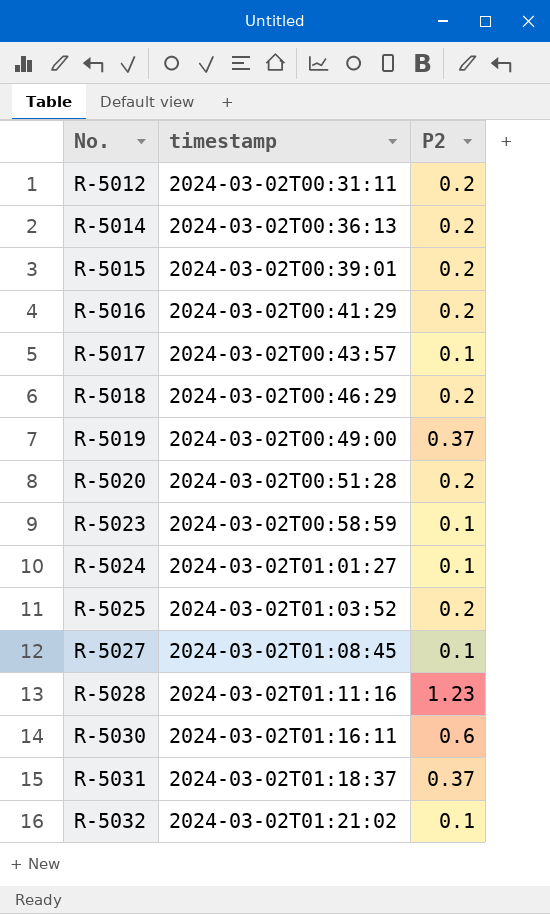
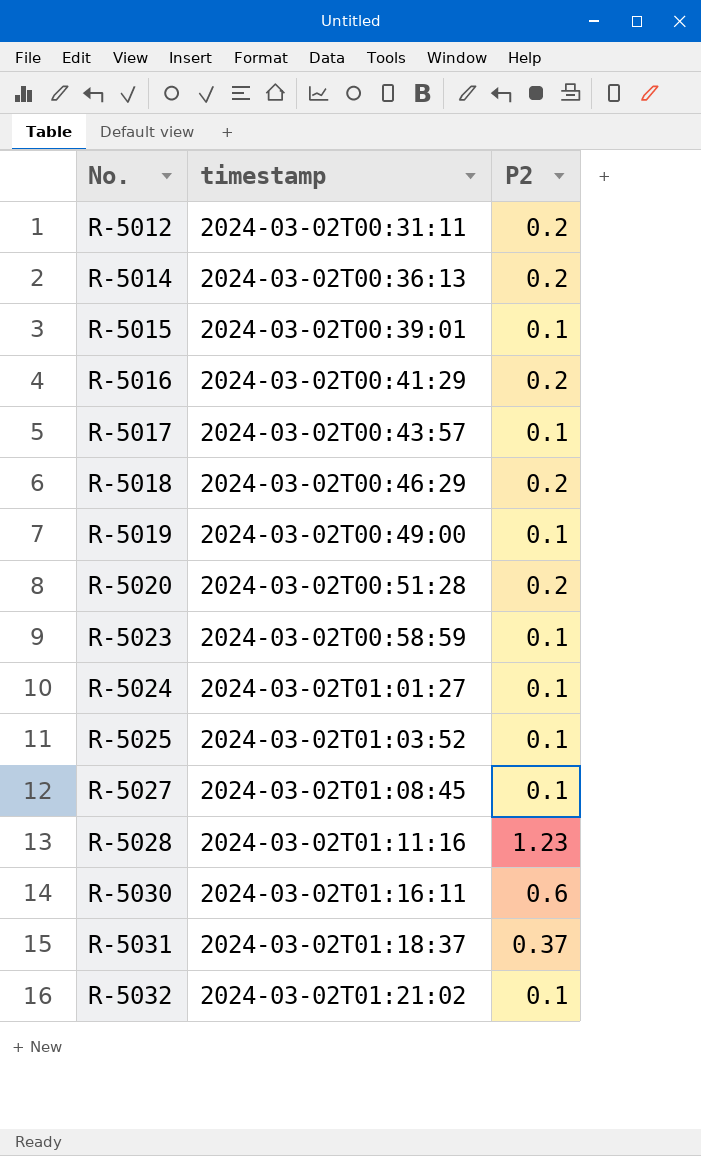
R-5015 | P2: 0.2 -> 0.1
R-5019 | P2: 0.37 -> 0.1
R-5025 | P2: 0.2 -> 0.1

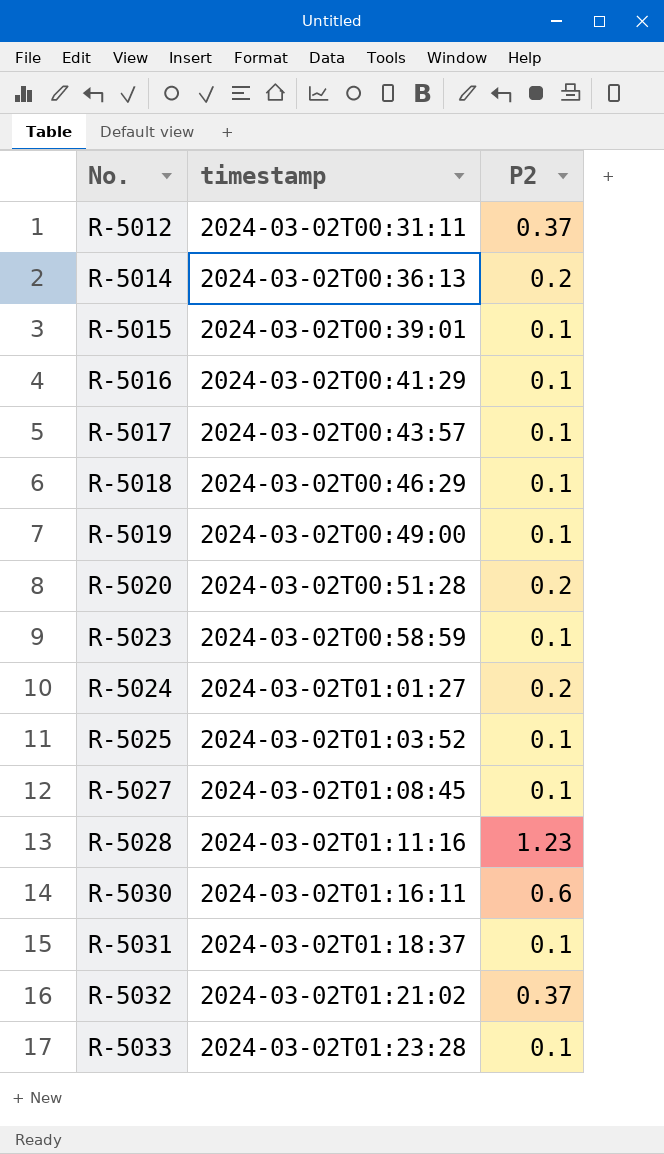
R-5012 | P2: 0.2 -> 0.37
R-5016 | P2: 0.2 -> 0.1
R-5018 | P2: 0.2 -> 0.1
R-5024 | P2: 0.1 -> 0.2
R-5031 | P2: 0.37 -> 0.1
R-5032 | P2: 0.1 -> 0.37
row R-5033: none -> 2024-03-02T01:23:28 | 0.1

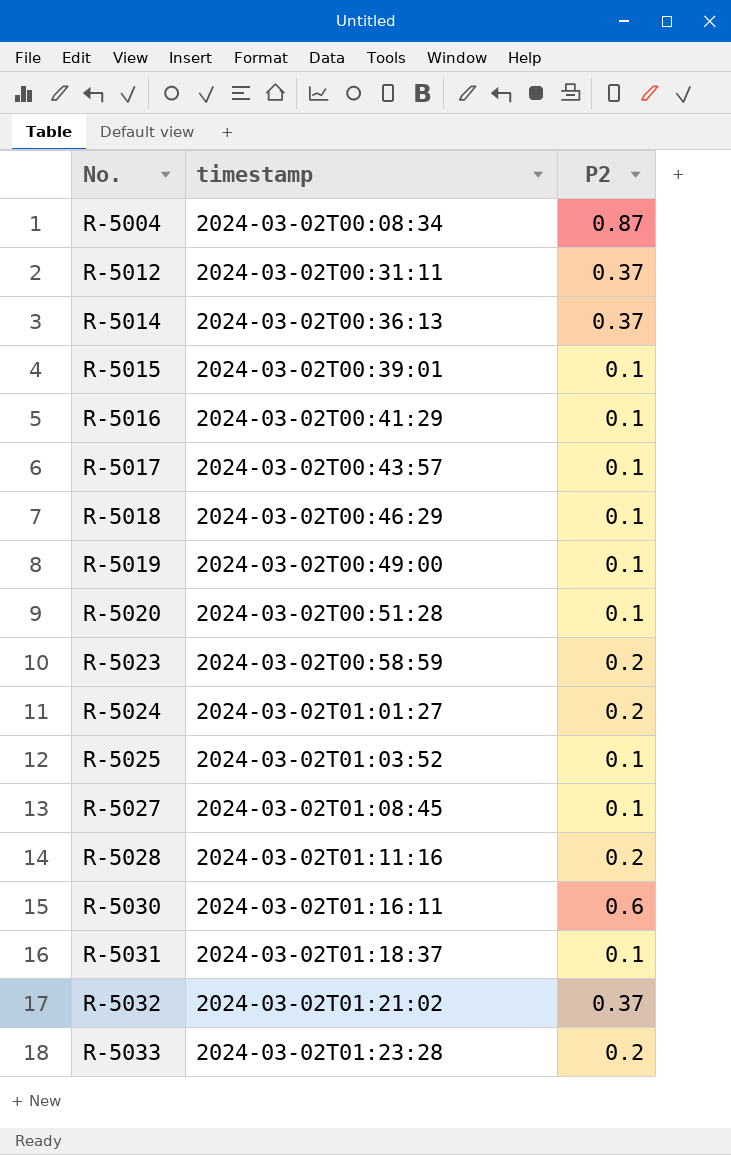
row R-5004: none -> 2024-03-02T00:08:34 | 0.87
R-5014 | P2: 0.2 -> 0.37
R-5020 | P2: 0.2 -> 0.1
R-5023 | P2: 0.1 -> 0.2
R-5028 | P2: 1.23 -> 0.2
R-5033 | P2: 0.1 -> 0.2

